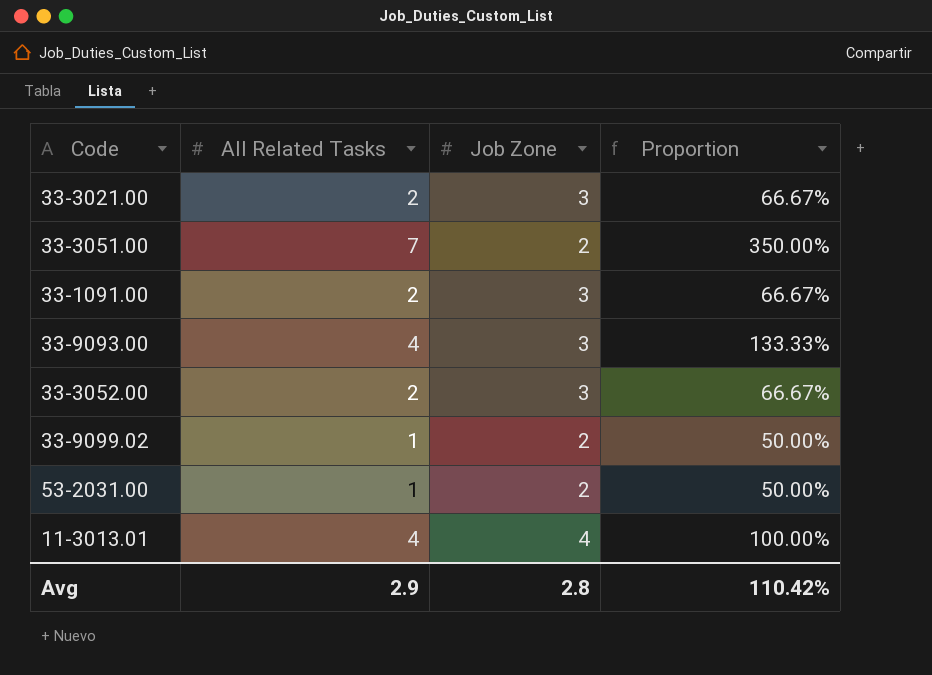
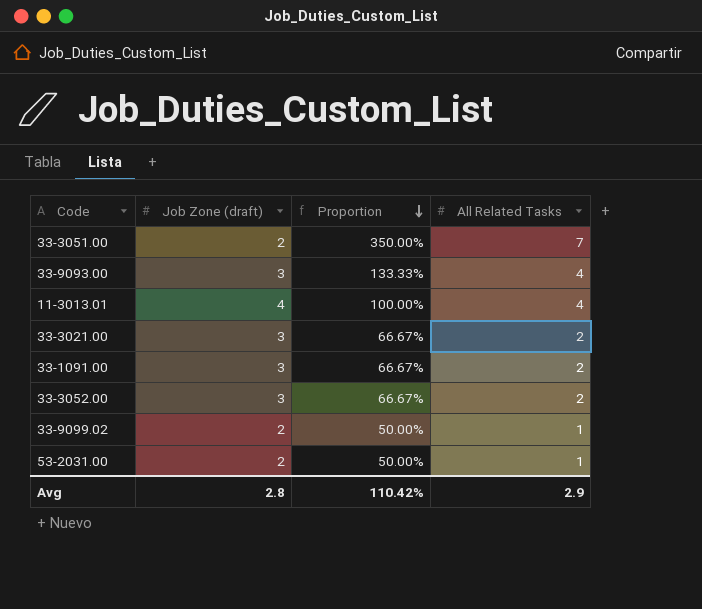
row order: none -> Proportion descending
column name: Job Zone -> Job Zone (draft)
column All Related Tasks | position: 2 -> 4

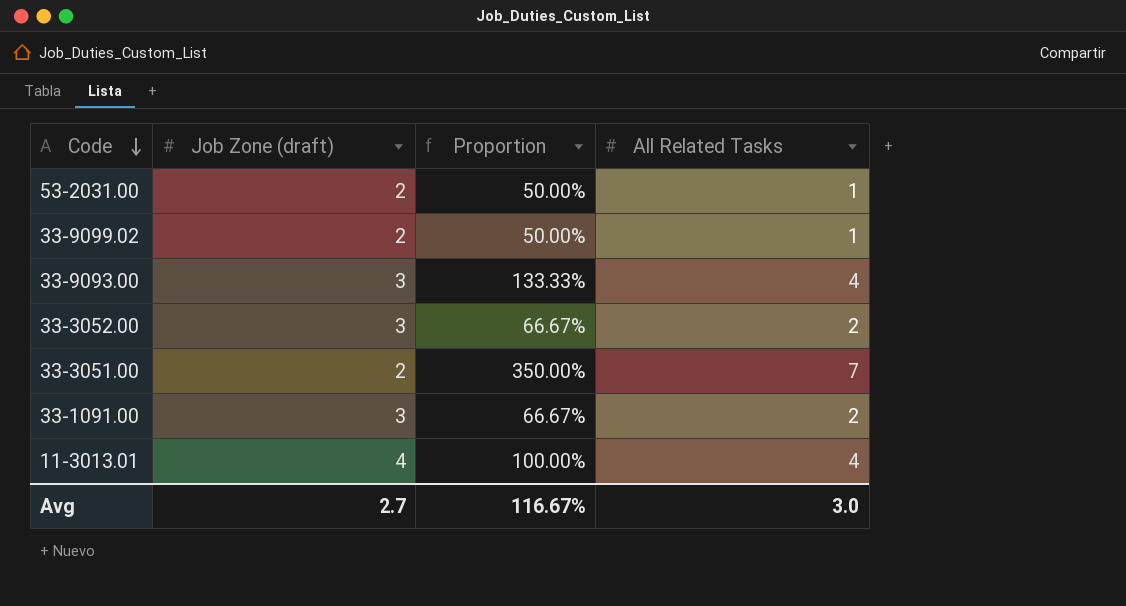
row order: Proportion descending -> Code descending
row 33-3021.00: 3 | 66.67% | 2 -> none
Avg | Job Zone (draft): 2.8 -> 2.7
Avg | Proportion: 110.42% -> 116.67%
Avg | All Related Tasks: 2.9 -> 3.0

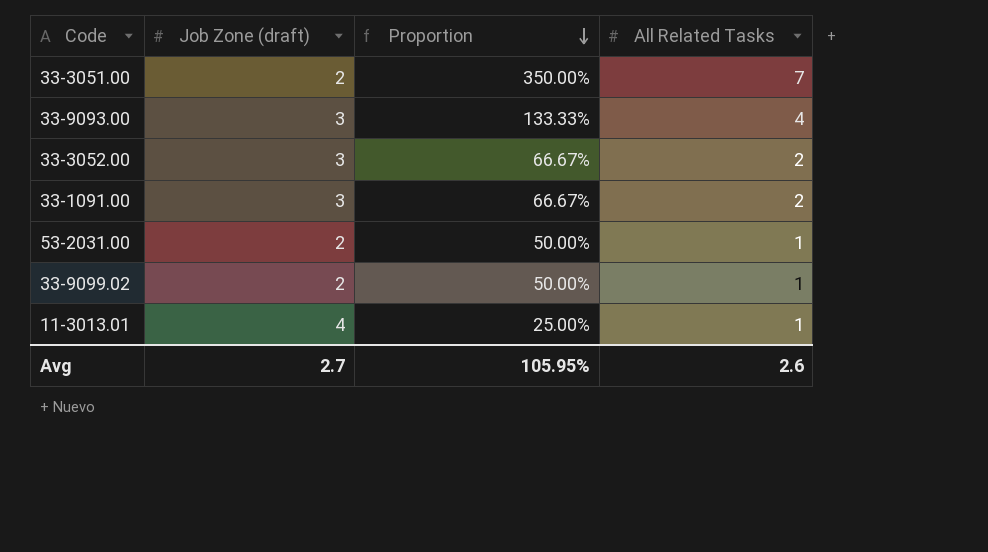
row order: Code descending -> Proportion descending
11-3013.01 | Proportion: 100.00% -> 25.00%
11-3013.01 | All Related Tasks: 4 -> 1
Avg | Proportion: 116.67% -> 105.95%
Avg | All Related Tasks: 3.0 -> 2.6

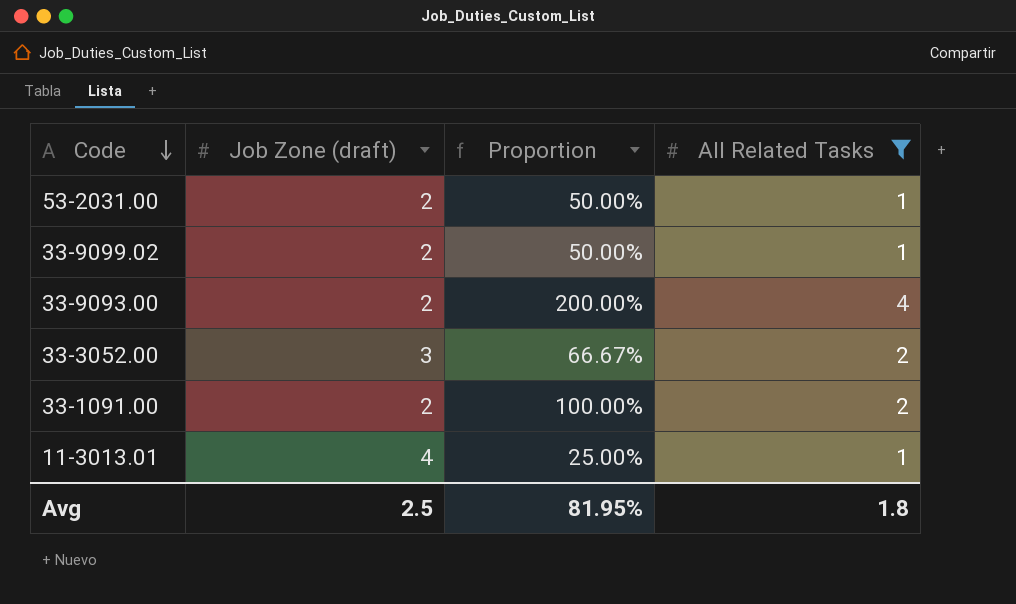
filter: none -> All Related Tasks != 7
row order: Proportion descending -> Code descending
33-9093.00 | Job Zone (draft): 3 -> 2
33-9093.00 | Proportion: 133.33% -> 200.00%
33-1091.00 | Job Zone (draft): 3 -> 2
33-1091.00 | Proportion: 66.67% -> 100.00%
Avg | Job Zone (draft): 2.7 -> 2.5
Avg | Proportion: 105.95% -> 81.95%
Avg | All Related Tasks: 2.6 -> 1.8

